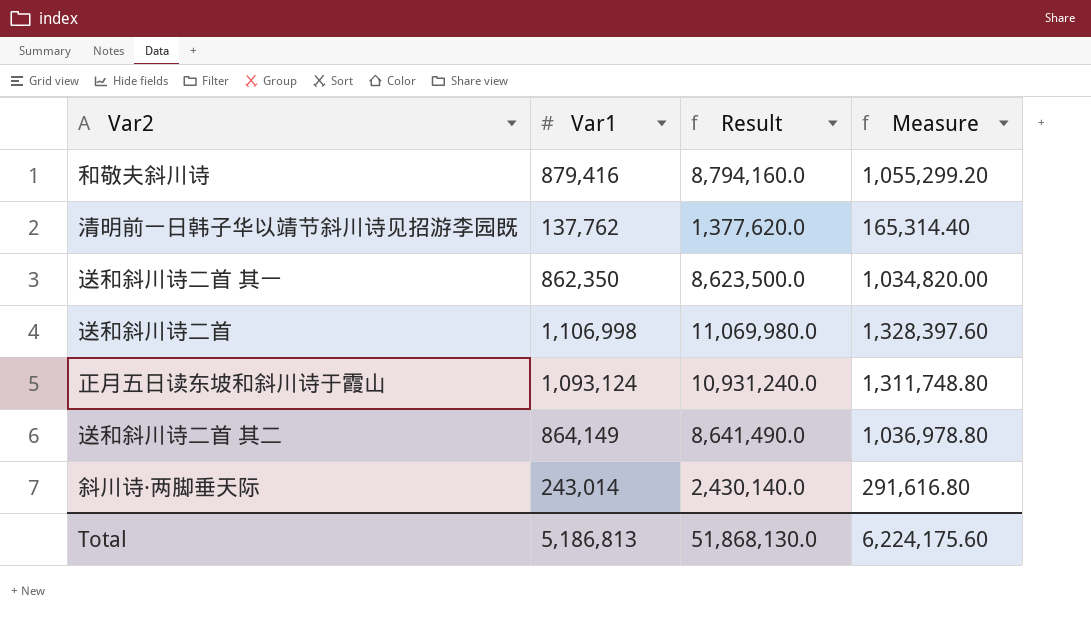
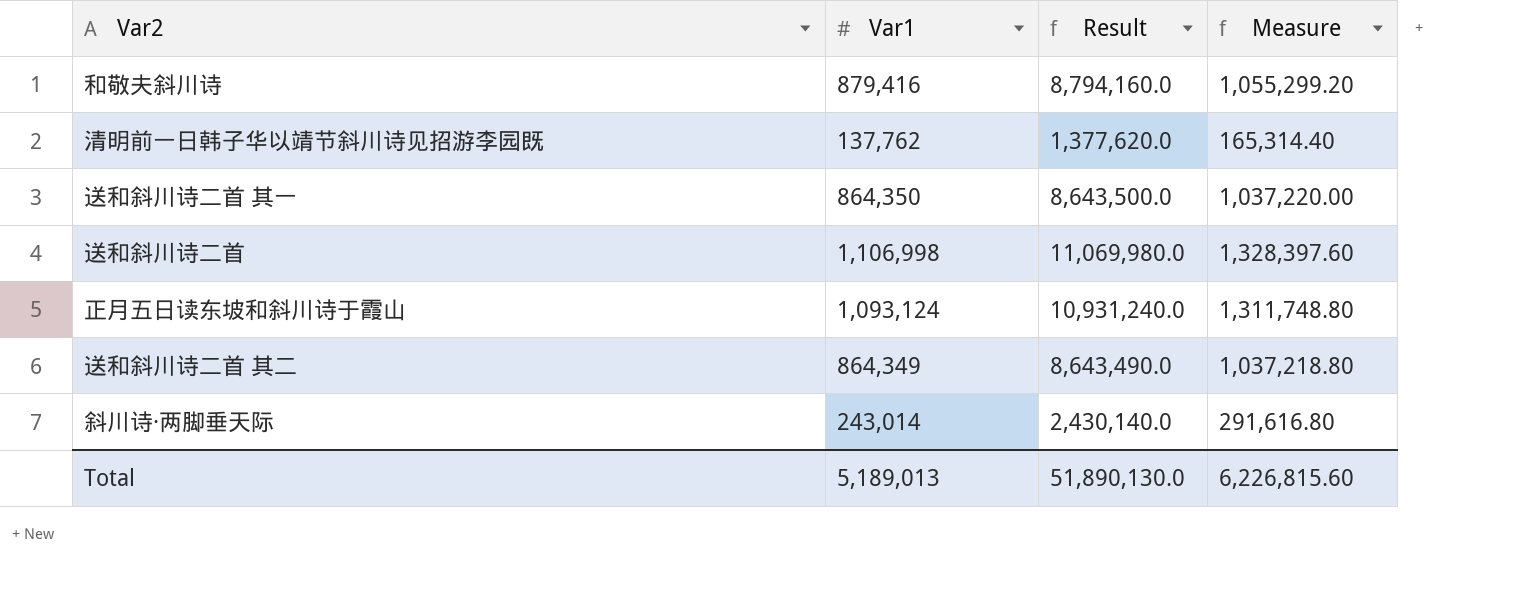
送和斜川诗二首 其一 | Var1: 862,350 -> 864,350
送和斜川诗二首 其一 | Result: 8,623,500.0 -> 8,643,500.0
送和斜川诗二首 其一 | Measure: 1,034,820.00 -> 1,037,220.00
送和斜川诗二首 其二 | Var1: 864,149 -> 864,349
送和斜川诗二首 其二 | Result: 8,641,490.0 -> 8,643,490.0
送和斜川诗二首 其二 | Measure: 1,036,978.80 -> 1,037,218.80
Total | Var1: 5,186,813 -> 5,189,013
Total | Result: 51,868,130.0 -> 51,890,130.0
Total | Measure: 6,224,175.60 -> 6,226,815.60

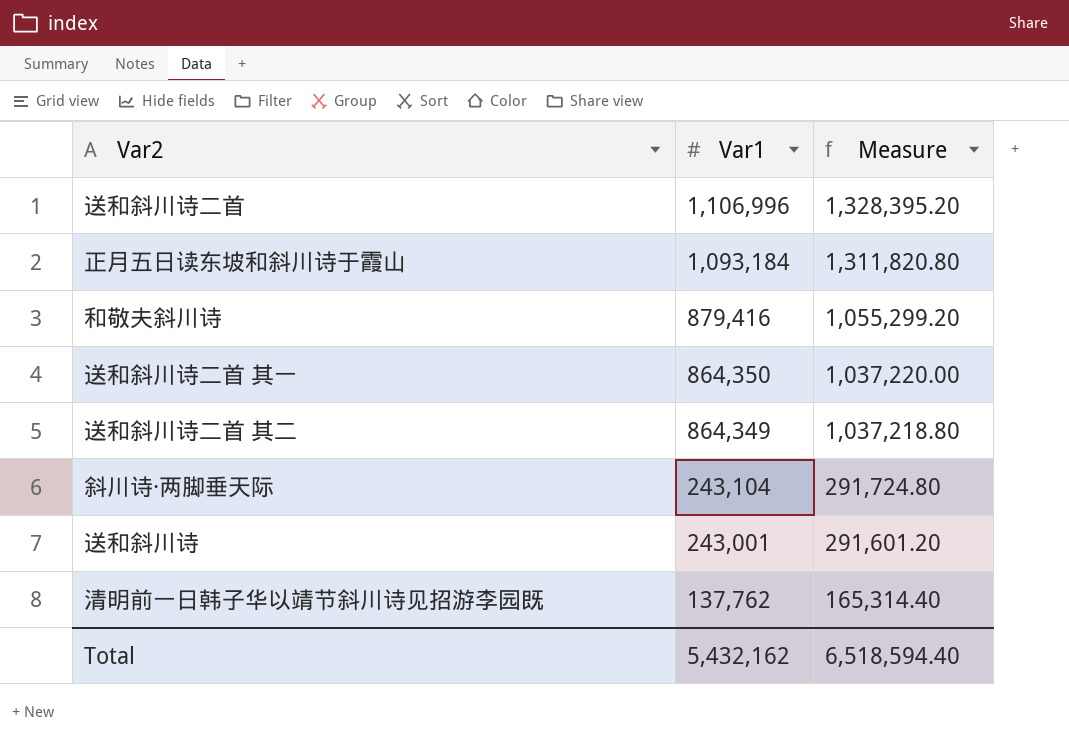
row order: none -> Var1 descending
column Result | formula: [Var1] * 10 -> none
送和斜川诗二首 | Var1: 1,106,998 -> 1,106,996
送和斜川诗二首 | Measure: 1,328,397.60 -> 1,328,395.20
正月五日读东坡和斜川诗于霞山 | Var1: 1,093,124 -> 1,093,184
正月五日读东坡和斜川诗于霞山 | Measure: 1,311,748.80 -> 1,311,820.80
斜川诗·两脚垂天际 | Var1: 243,014 -> 243,104
斜川诗·两脚垂天际 | Measure: 291,616.80 -> 291,724.80
row 送和斜川诗: none -> 243,001 | 291,601.20
Total | Var1: 5,189,013 -> 5,432,162
Total | Measure: 6,226,815.60 -> 6,518,594.40

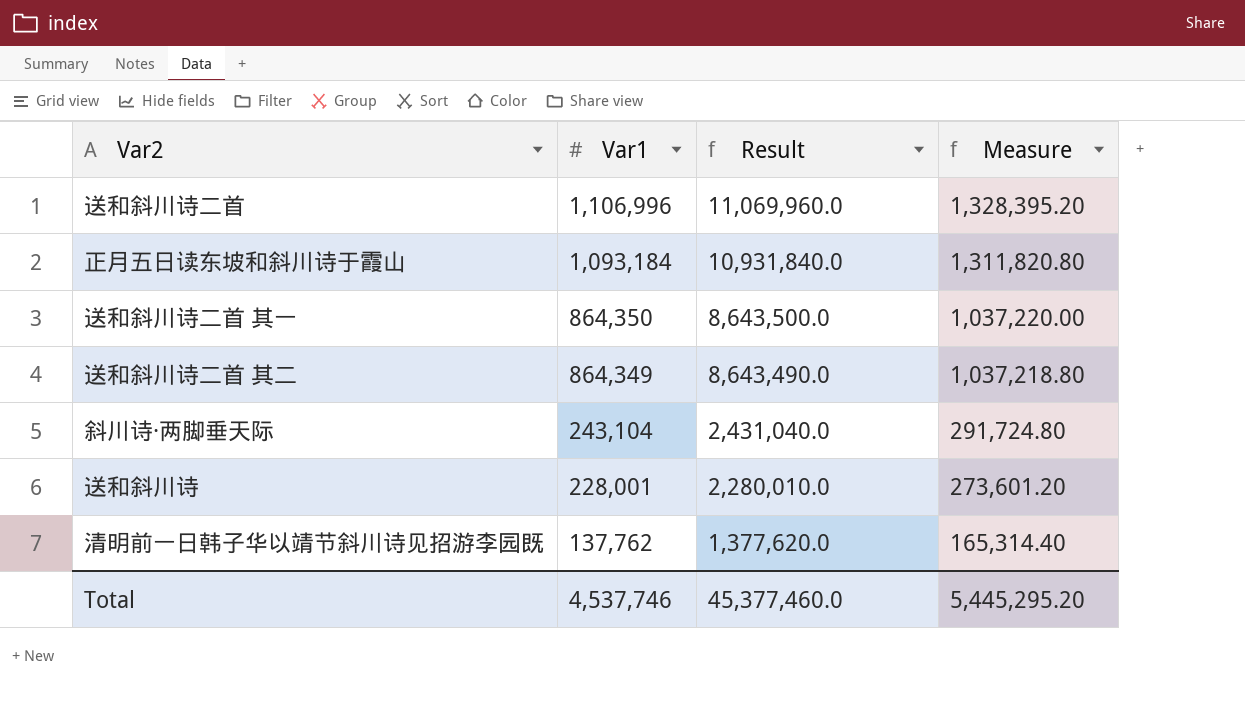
column Result | formula: none -> [Var1] * 10
row 和敬夫斜川诗: 879,416 | 1,055,299.20 -> none
送和斜川诗 | Var1: 243,001 -> 228,001
送和斜川诗 | Measure: 291,601.20 -> 273,601.20
Total | Var1: 5,432,162 -> 4,537,746
Total | Measure: 6,518,594.40 -> 5,445,295.20

